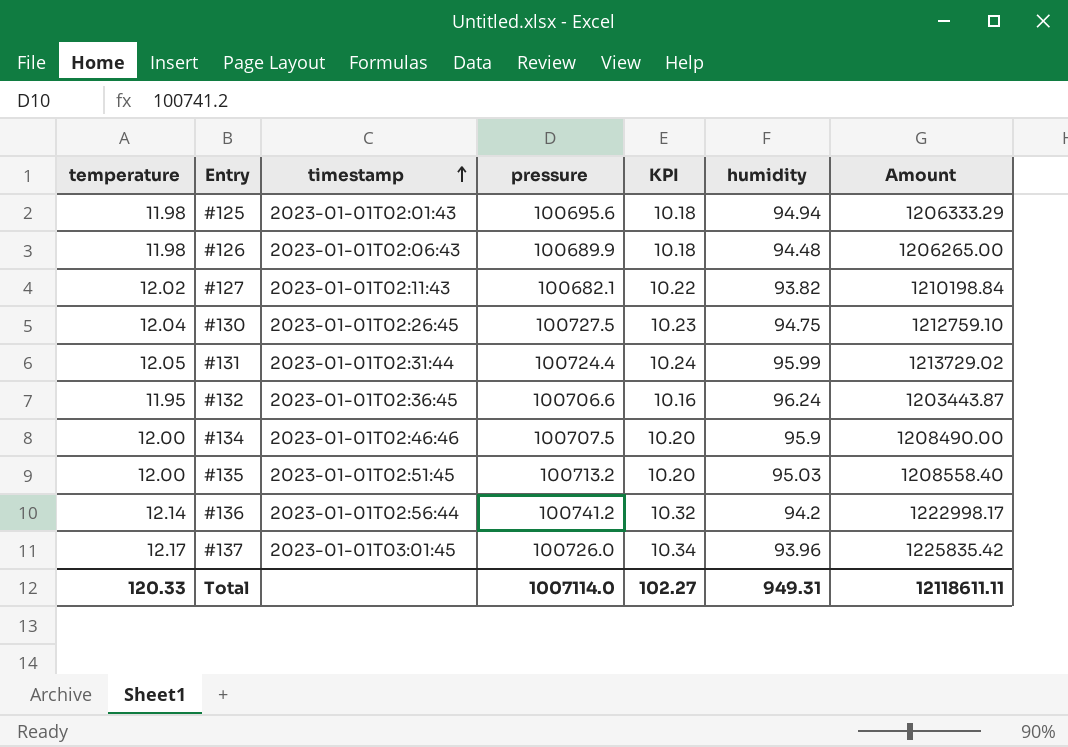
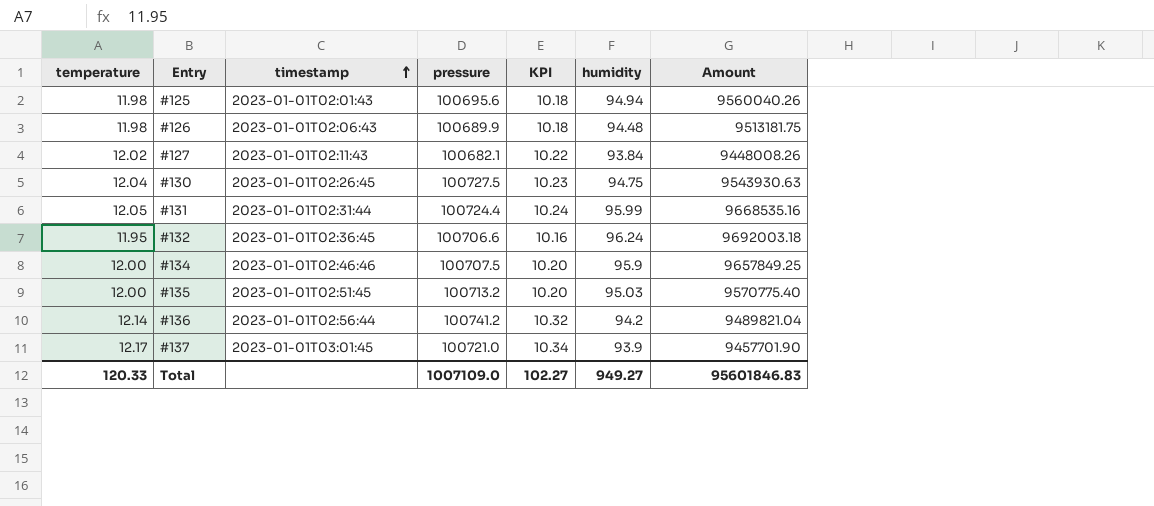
column Amount | formula: [temperature] * [pressure] -> [pressure] * [humidity]
#127 | humidity: 93.82 -> 93.84
#137 | pressure: 100726.0 -> 100721.0
#137 | humidity: 93.96 -> 93.9
Total | pressure: 1007114.0 -> 1007109.0
Total | humidity: 949.31 -> 949.27
Total | Amount: 12118611.11 -> 95601846.83

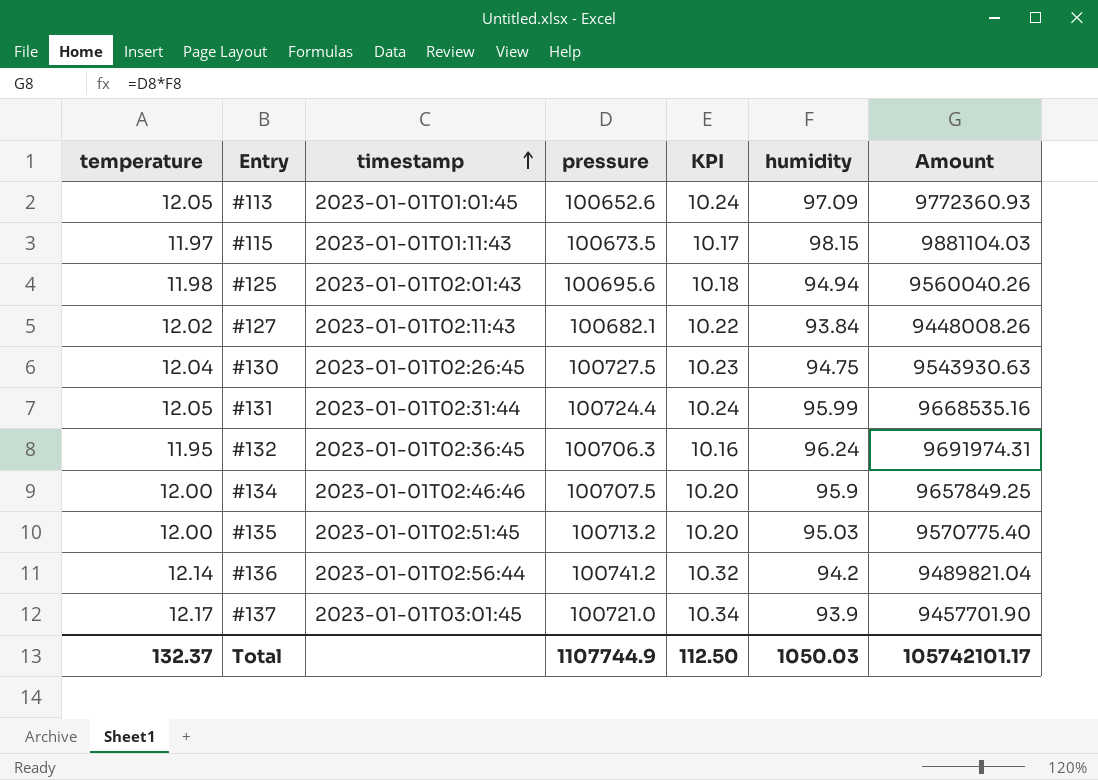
row #126: 11.98 | 2023-01-01T02:06:43 | 100689.9 | 10.18 | 94.48 | 9513181.75 -> none
row #113: none -> 12.05 | 2023-01-01T01:01:45 | 100652.6 | 10.24 | 97.09 | 9772360.93
row #115: none -> 11.97 | 2023-01-01T01:11:43 | 100673.5 | 10.17 | 98.15 | 9881104.03
#132 | pressure: 100706.6 -> 100706.3
#132 | Amount: 9692003.18 -> 9691974.31
Total | temperature: 120.33 -> 132.37
Total | pressure: 1007109.0 -> 1107744.9
Total | KPI: 102.27 -> 112.50
Total | humidity: 949.27 -> 1050.03
Total | Amount: 95601846.83 -> 105742101.17

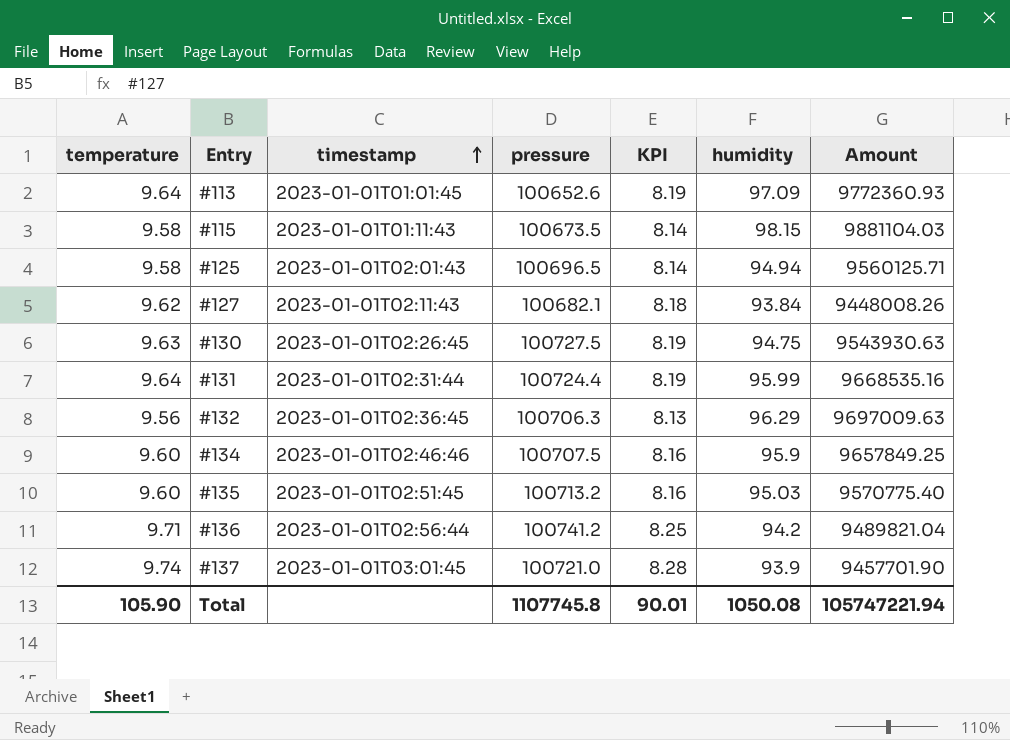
#113 | temperature: 12.05 -> 9.64
#113 | KPI: 10.24 -> 8.19
#115 | temperature: 11.97 -> 9.58
#115 | KPI: 10.17 -> 8.14
#125 | temperature: 11.98 -> 9.58
#125 | pressure: 100695.6 -> 100696.5
#125 | KPI: 10.18 -> 8.14
#125 | Amount: 9560040.26 -> 9560125.71
#127 | temperature: 12.02 -> 9.62
#127 | KPI: 10.22 -> 8.18
#130 | temperature: 12.04 -> 9.63
#130 | KPI: 10.23 -> 8.19
#131 | temperature: 12.05 -> 9.64
#131 | KPI: 10.24 -> 8.19
#132 | temperature: 11.95 -> 9.56
#132 | KPI: 10.16 -> 8.13
#132 | humidity: 96.24 -> 96.29
#132 | Amount: 9691974.31 -> 9697009.63
#134 | temperature: 12.00 -> 9.60
#134 | KPI: 10.20 -> 8.16
#135 | temperature: 12.00 -> 9.60
#135 | KPI: 10.20 -> 8.16
#136 | temperature: 12.14 -> 9.71
#136 | KPI: 10.32 -> 8.25
#137 | temperature: 12.17 -> 9.74
#137 | KPI: 10.34 -> 8.28
Total | temperature: 132.37 -> 105.90
Total | pressure: 1107744.9 -> 1107745.8
Total | KPI: 112.50 -> 90.01
Total | humidity: 1050.03 -> 1050.08
Total | Amount: 105742101.17 -> 105747221.94

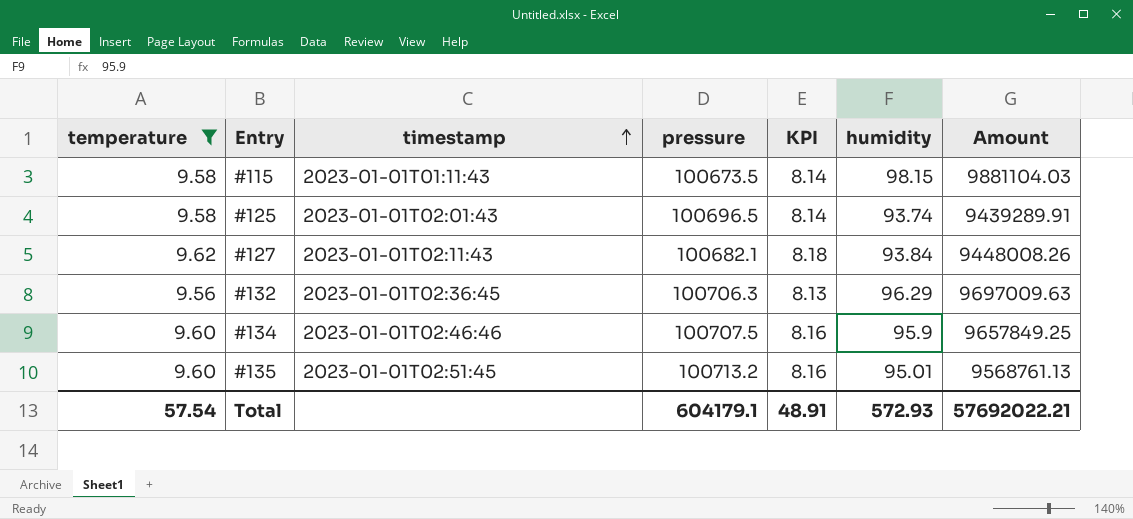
filter: none -> temperature <= 9.62
#125 | humidity: 94.94 -> 93.74
#125 | Amount: 9560125.71 -> 9439289.91
#135 | humidity: 95.03 -> 95.01
#135 | Amount: 9570775.40 -> 9568761.13
Total | temperature: 105.90 -> 57.54
Total | pressure: 1107745.8 -> 604179.1
Total | KPI: 90.01 -> 48.91
Total | humidity: 1050.08 -> 572.93
Total | Amount: 105747221.94 -> 57692022.21

